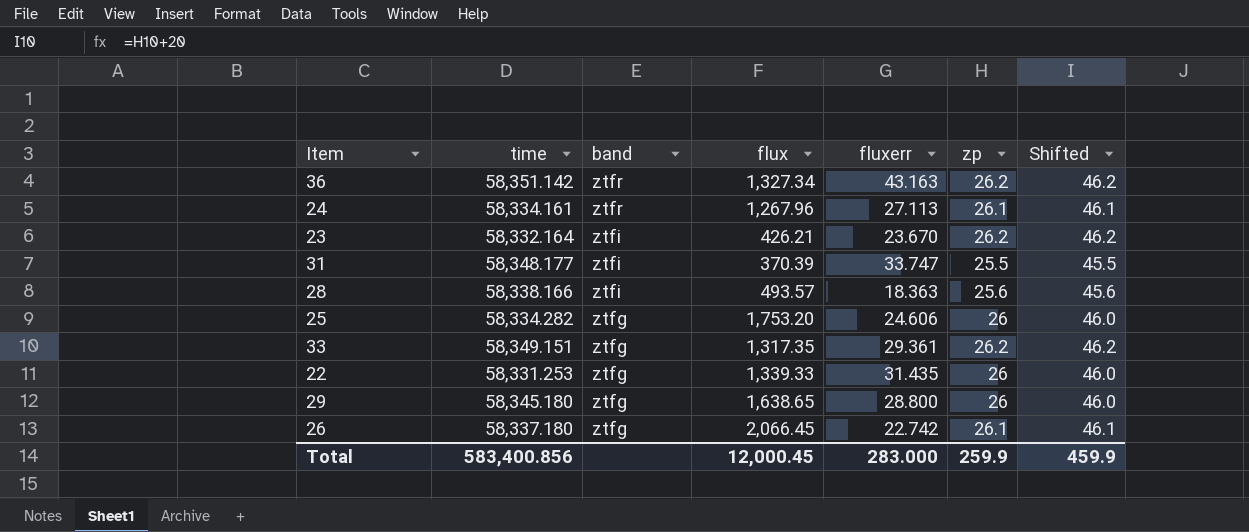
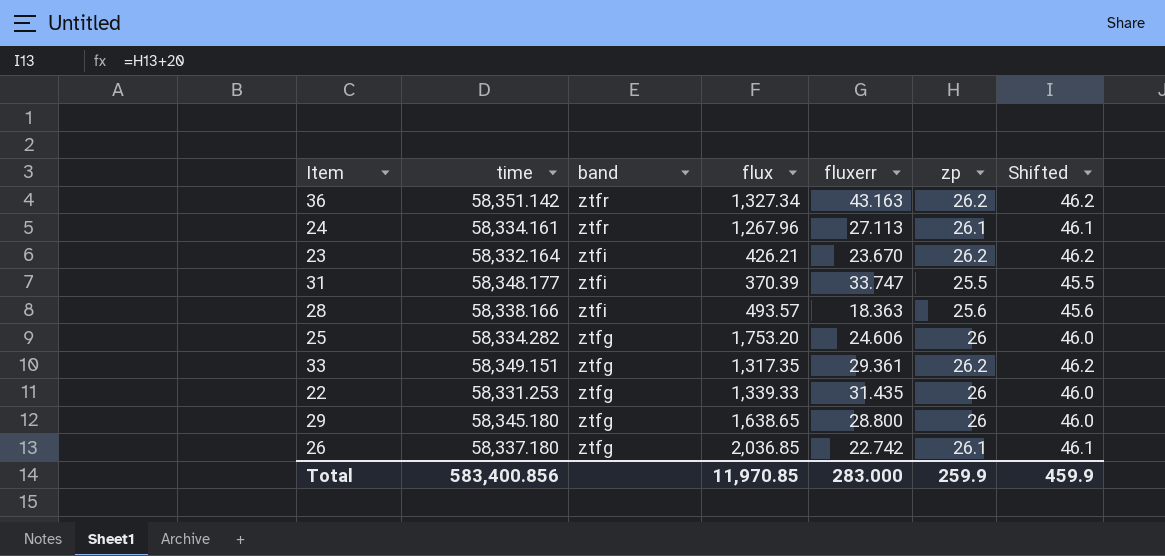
26 | flux: 2,066.45 -> 2,036.85
Total | flux: 12,000.45 -> 11,970.85

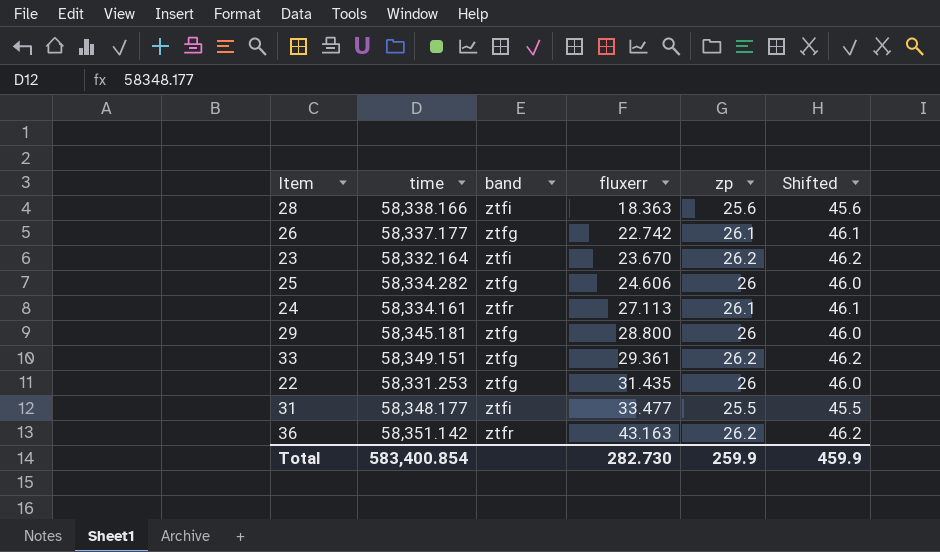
row order: band descending -> fluxerr ascending
column flux | position: 4 -> none
26 | time: 58,337.180 -> 58,337.177
29 | time: 58,345.180 -> 58,345.181
31 | fluxerr: 33.747 -> 33.477
Total | time: 583,400.856 -> 583,400.854
Total | fluxerr: 283.000 -> 282.730

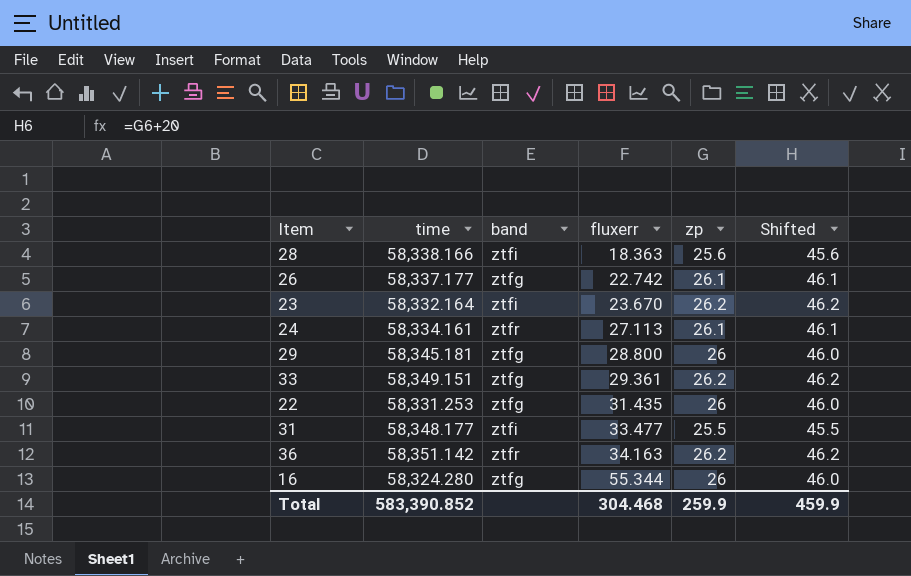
row 25: 58,334.282 | ztfg | 24.606 | 26 | 46.0 -> none
36 | fluxerr: 43.163 -> 34.163
row 16: none -> 58,324.280 | ztfg | 55.344 | 26 | 46.0
Total | time: 583,400.854 -> 583,390.852
Total | fluxerr: 282.730 -> 304.468

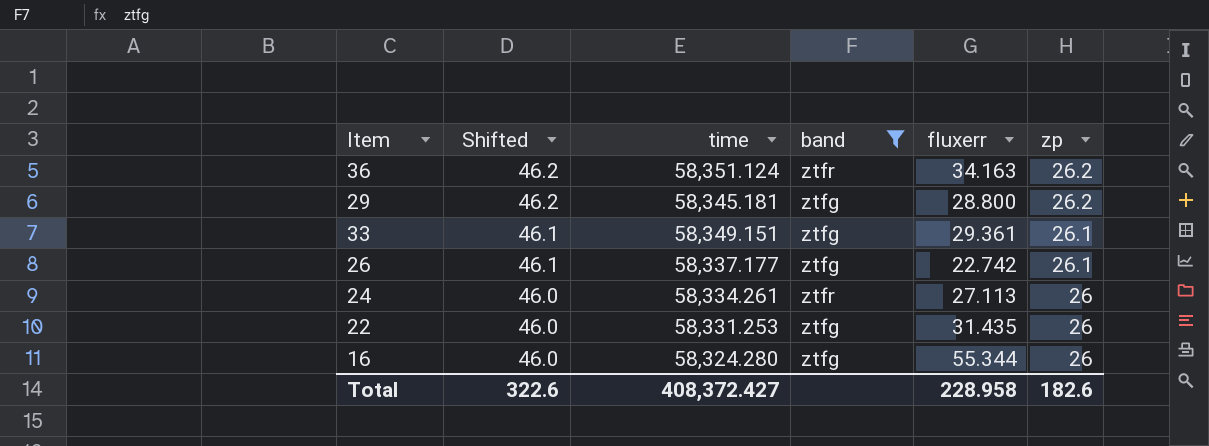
filter: none -> band != ztfi
row order: fluxerr ascending -> Shifted descending
column Shifted | position: 6 -> 2
36 | time: 58,351.142 -> 58,351.124
29 | Shifted: 46.0 -> 46.2
29 | zp: 26 -> 26.2
33 | Shifted: 46.2 -> 46.1
33 | zp: 26.2 -> 26.1
24 | Shifted: 46.1 -> 46.0
24 | time: 58,334.161 -> 58,334.261
24 | zp: 26.1 -> 26
Total | Shifted: 459.9 -> 322.6
Total | time: 583,390.852 -> 408,372.427
Total | fluxerr: 304.468 -> 228.958
Total | zp: 259.9 -> 182.6

